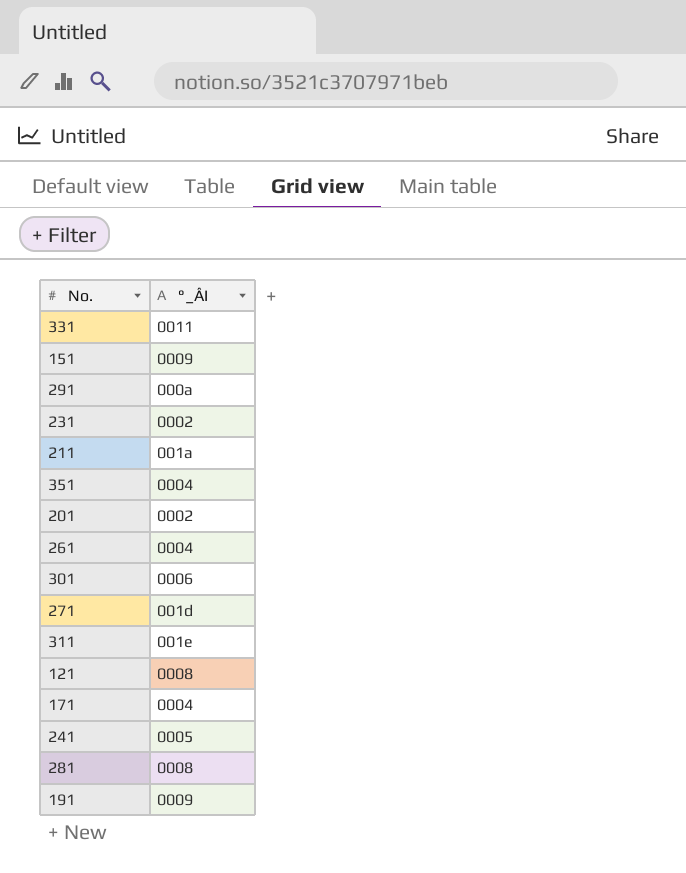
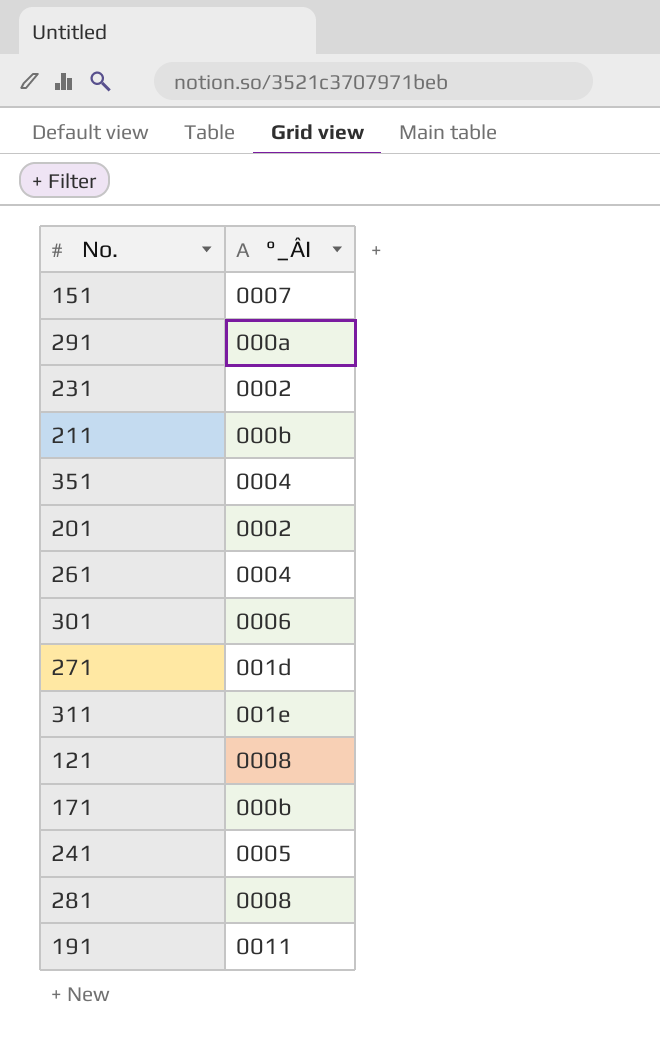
row 331: 0011 -> none
151 | °_ÂI: 0009 -> 0007
211 | °_ÂI: 001a -> 000b
171 | °_ÂI: 0004 -> 000b
191 | °_ÂI: 0009 -> 0011

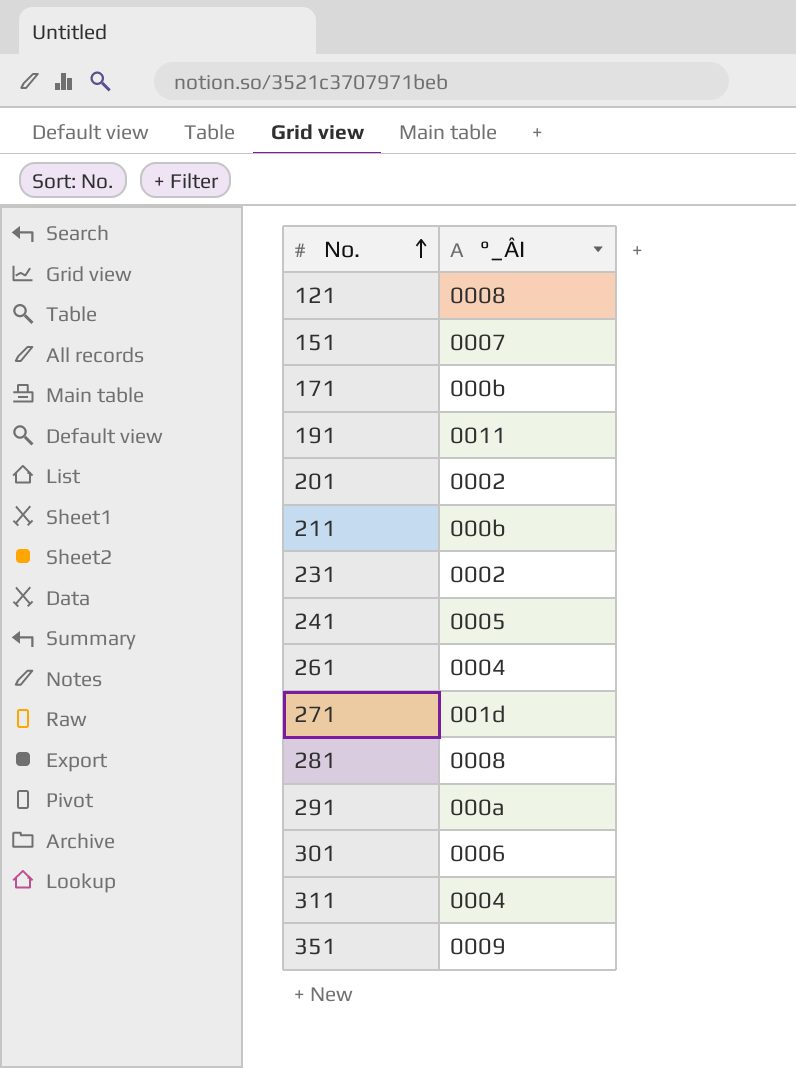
row order: none -> No. ascending
311 | °_ÂI: 001e -> 0004
351 | °_ÂI: 0004 -> 0009

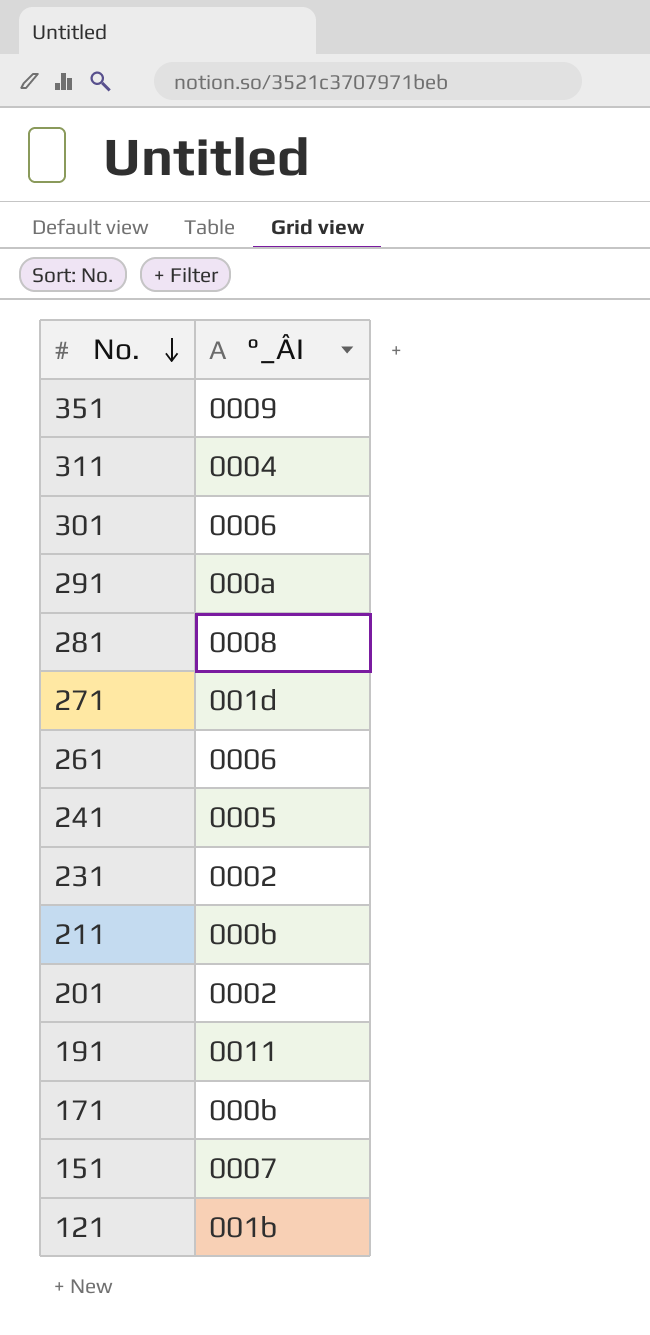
row order: No. ascending -> No. descending
261 | °_ÂI: 0004 -> 0006
121 | °_ÂI: 0008 -> 001b

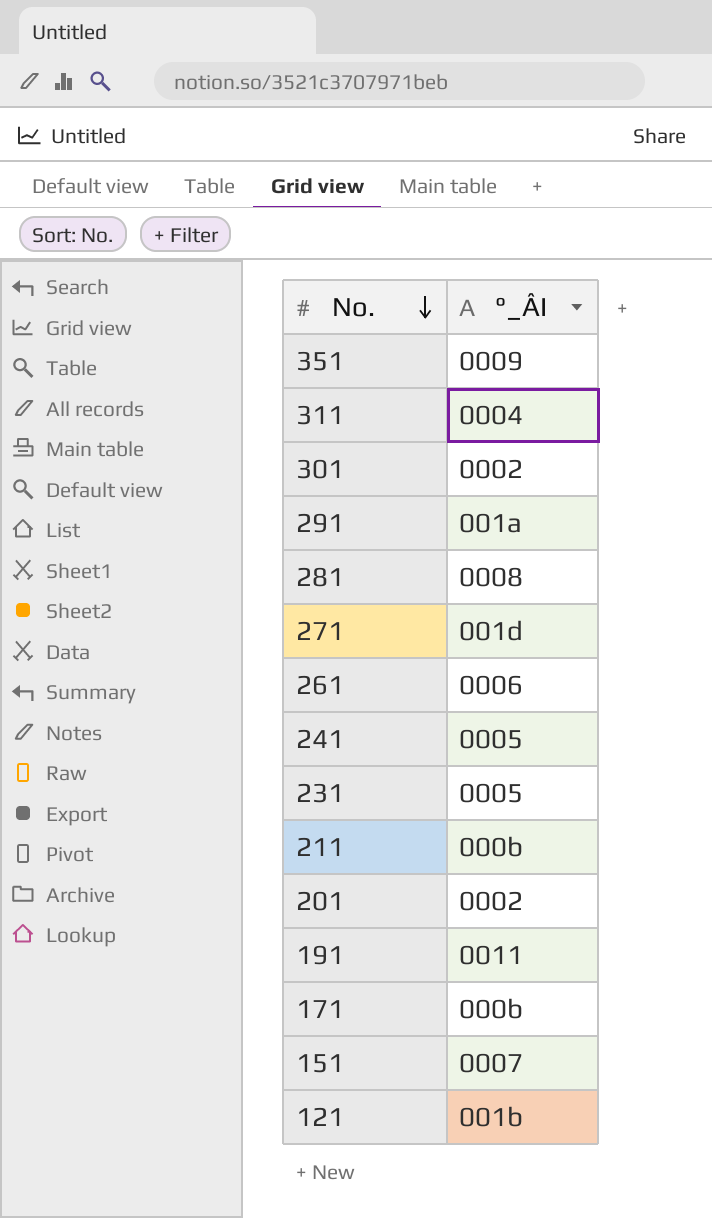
301 | °_ÂI: 0006 -> 0002
291 | °_ÂI: 000a -> 001a
231 | °_ÂI: 0002 -> 0005

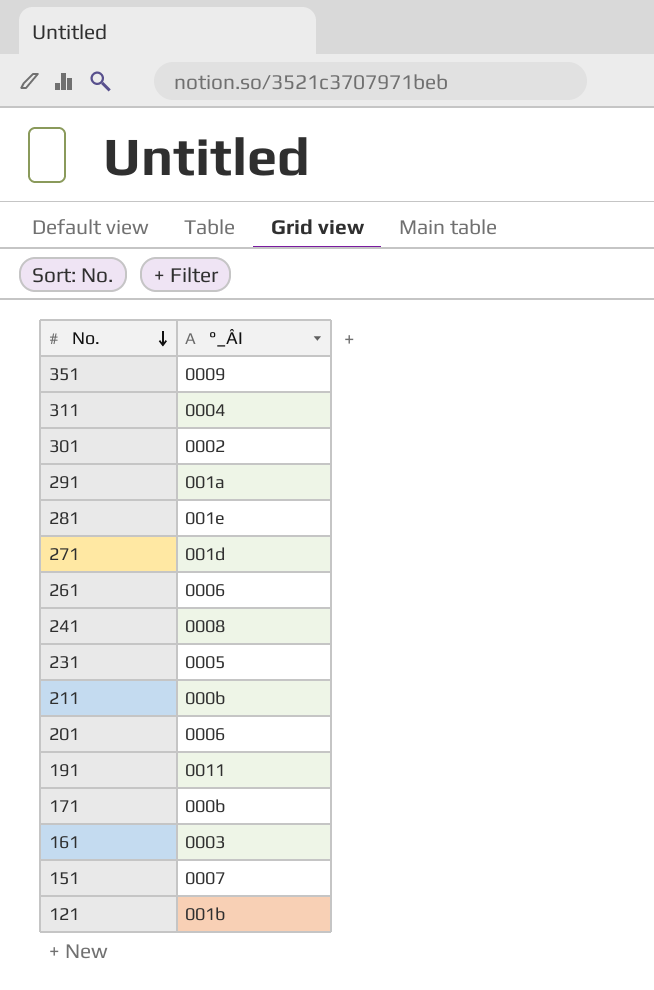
281 | °_ÂI: 0008 -> 001e
241 | °_ÂI: 0005 -> 0008
201 | °_ÂI: 0002 -> 0006
row 161: none -> 0003

